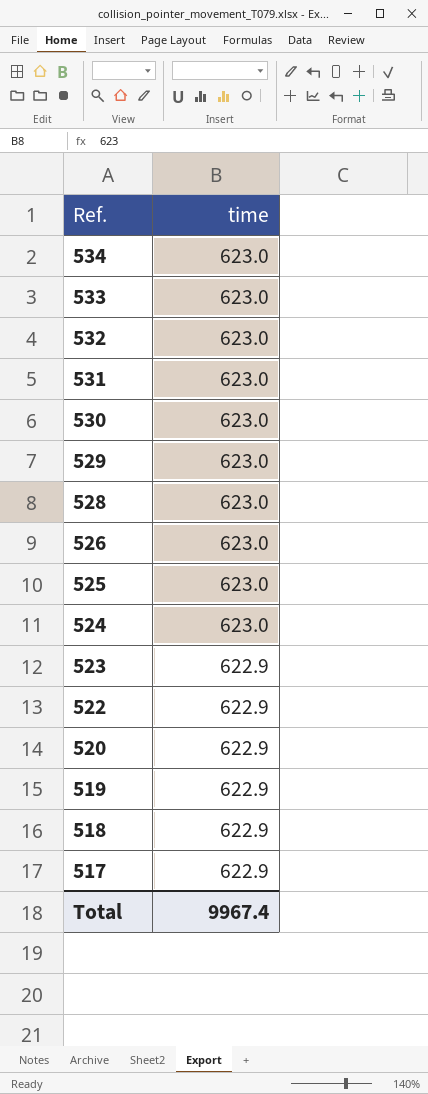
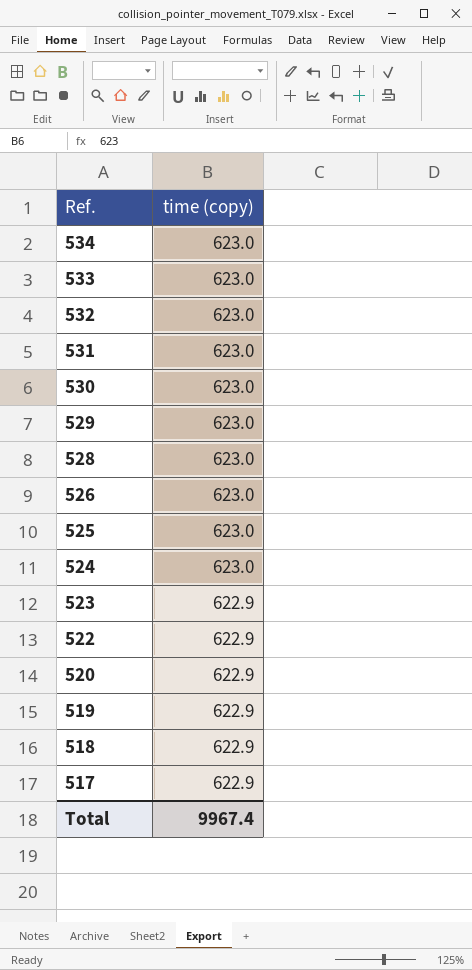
column name: time -> time (copy)

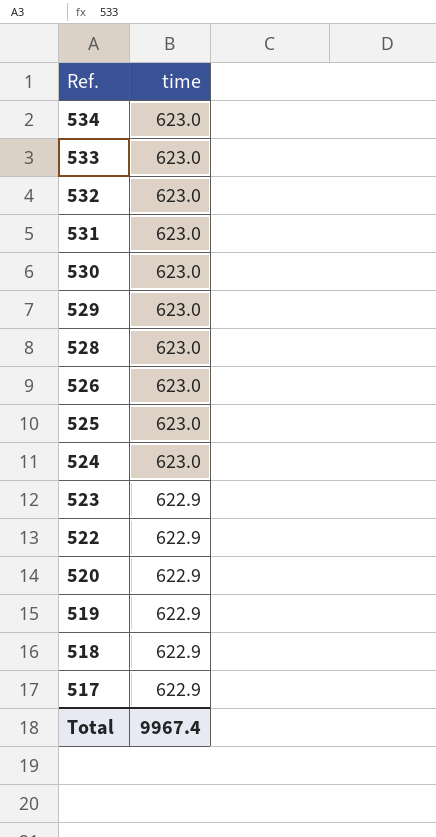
column name: time (copy) -> time

